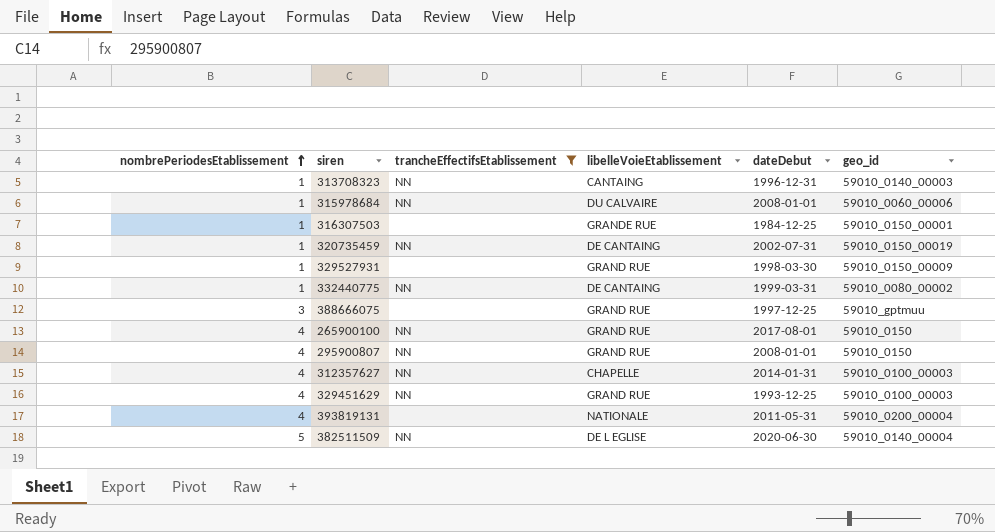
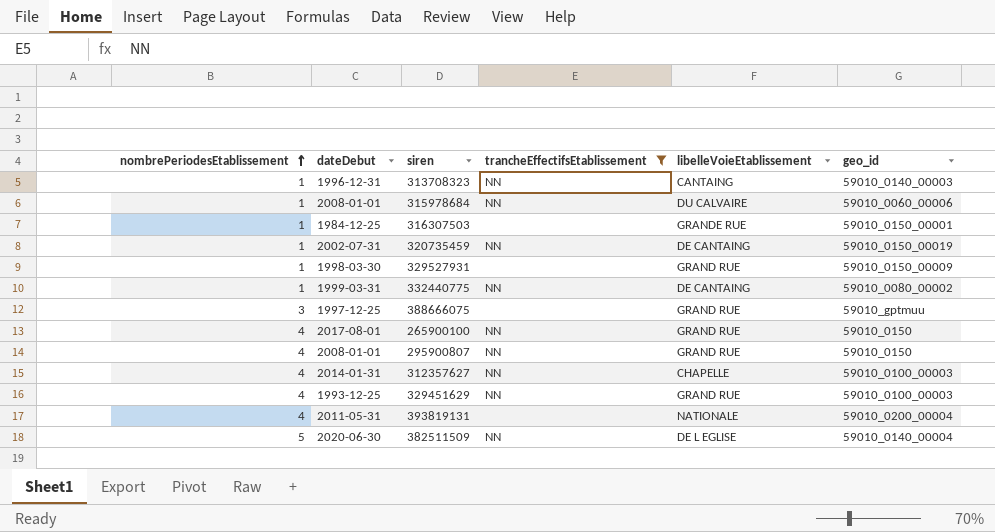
column dateDebut | position: 5 -> 2

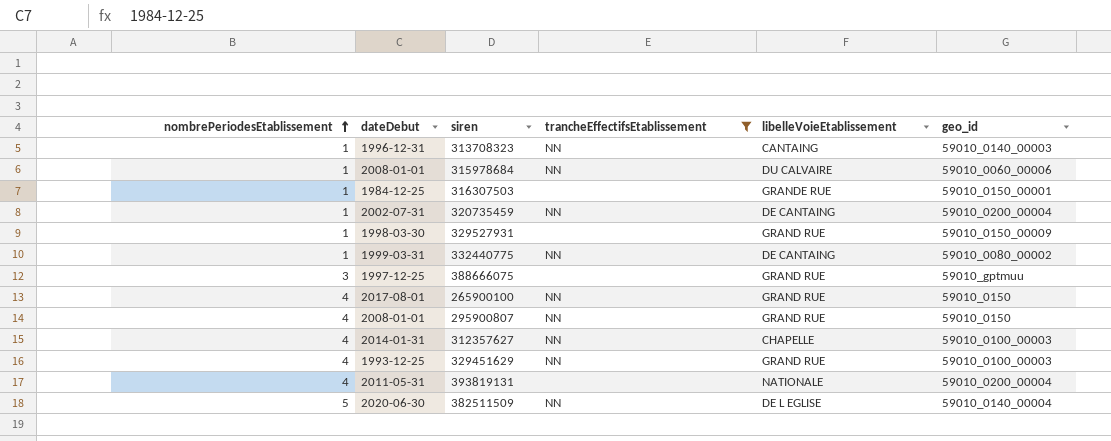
320735459 | geo_id: 59010_0150_00019 -> 59010_0200_00004

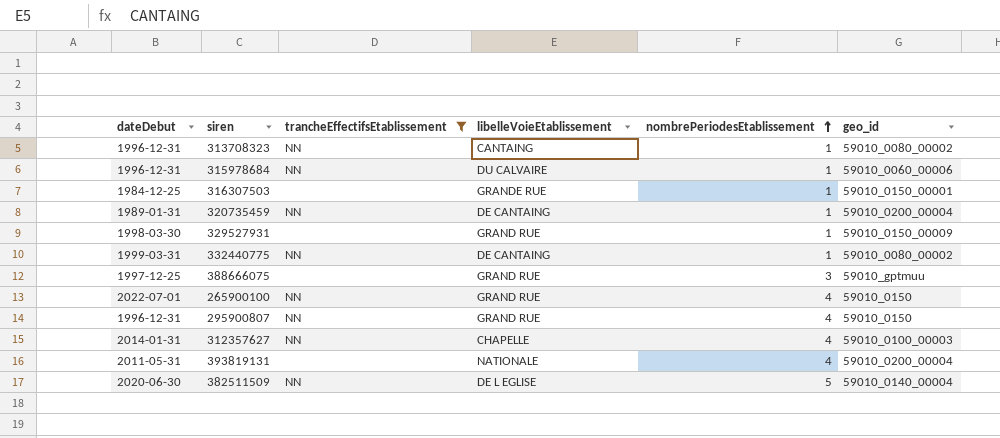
column nombrePeriodesEtablissement | position: 1 -> 5
row 329451629: 4 | 1993-12-25 | NN | GRAND RUE | 59010_0100_00003 -> none
313708323 | geo_id: 59010_0140_00003 -> 59010_0080_00002
315978684 | dateDebut: 2008-01-01 -> 1996-12-31
320735459 | dateDebut: 2002-07-31 -> 1989-01-31
265900100 | dateDebut: 2017-08-01 -> 2022-07-01
295900807 | dateDebut: 2008-01-01 -> 1996-12-31

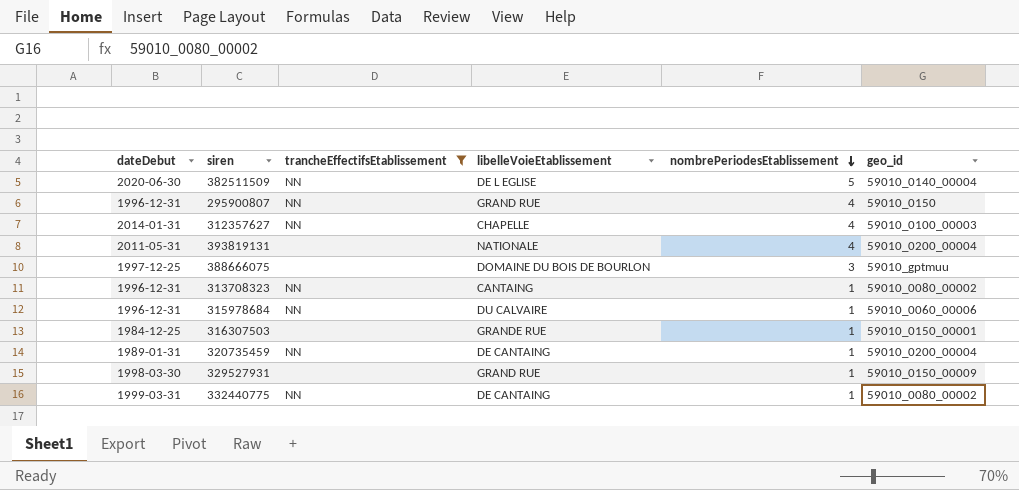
row order: nombrePeriodesEtablissement ascending -> nombrePeriodesEtablissement descending
row 265900100: 2022-07-01 | NN | GRAND RUE | 4 | 59010_0150 -> none
388666075 | libelleVoieEtablissement: GRAND RUE -> DOMAINE DU BOIS DE BOURLON

